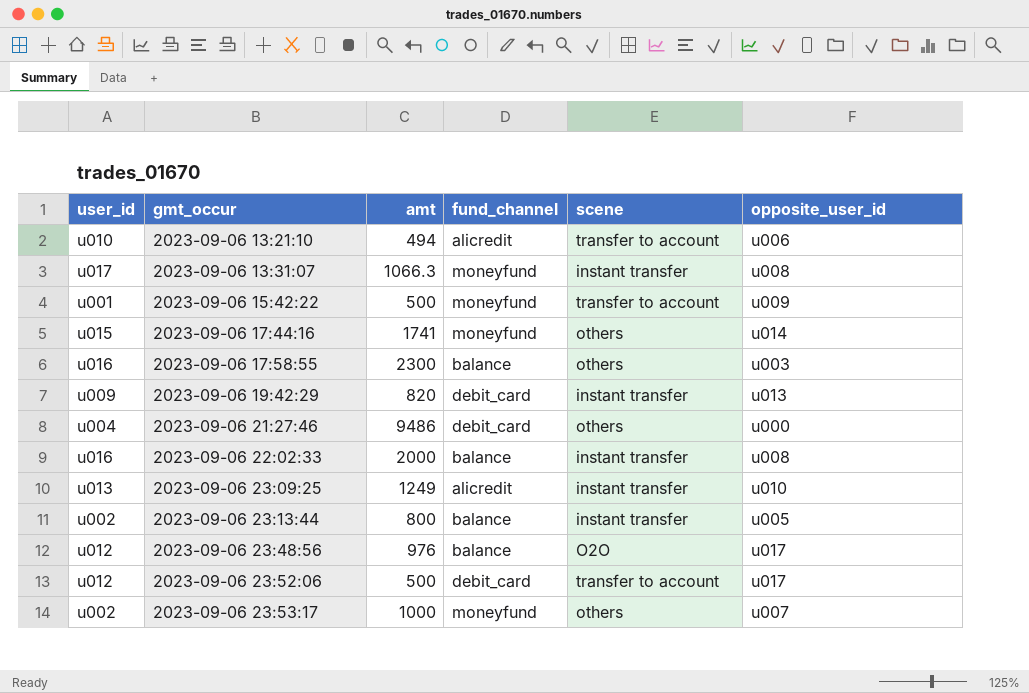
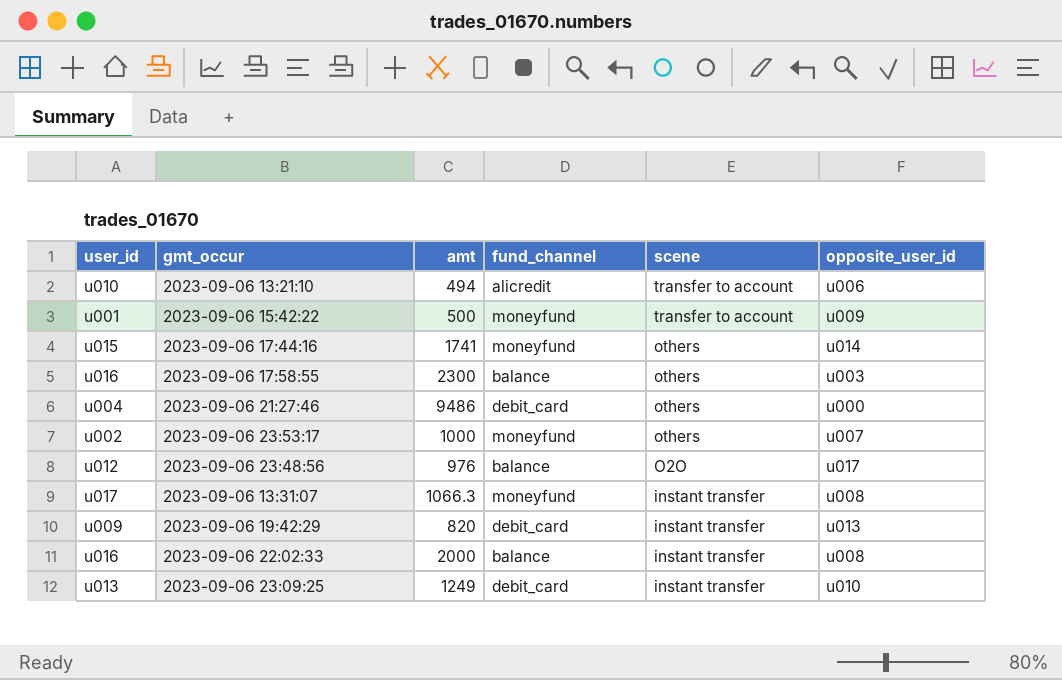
row order: gmt_occur ascending -> scene descending
row 2023-09-06 23:13:44: u002 | 800 | balance | instant transfer | u005 -> none
row 2023-09-06 23:52:06: u012 | 500 | debit_card | transfer to account | u017 -> none
2023-09-06 23:09:25 | fund_channel: alicredit -> debit_card

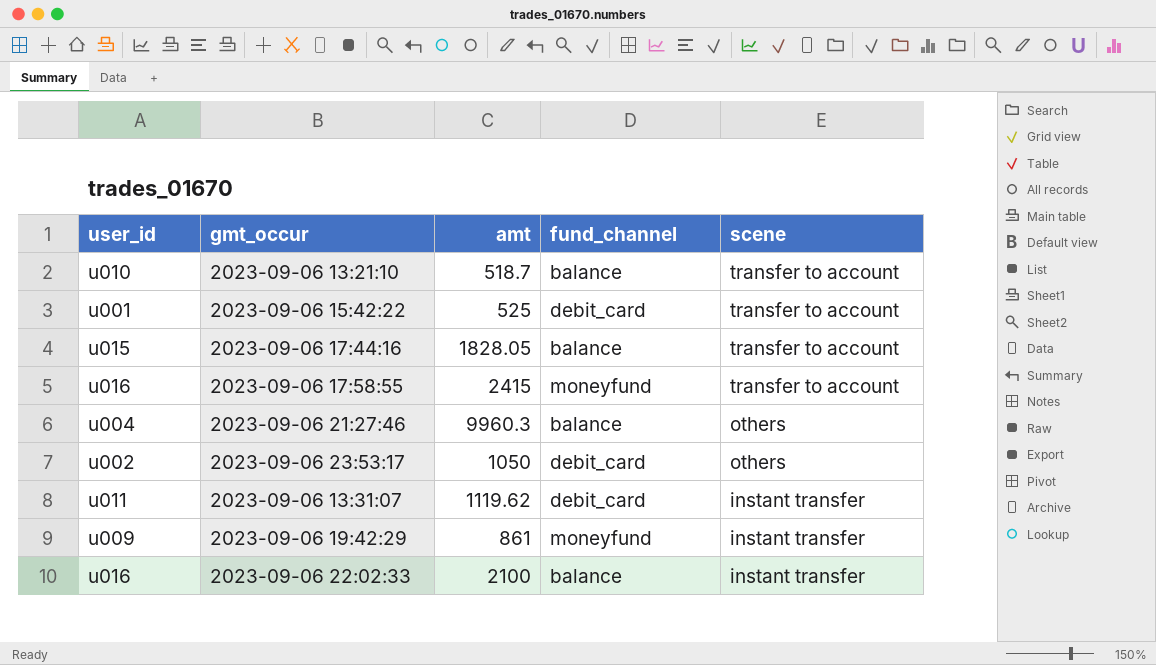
column opposite_user_id | position: 6 -> none
row 2023-09-06 23:48:56: u012 | 976 | balance | O2O | u017 -> none
row 2023-09-06 23:09:25: u013 | 1249 | debit_card | instant transfer | u010 -> none
2023-09-06 13:21:10 | amt: 494 -> 518.7
2023-09-06 13:21:10 | fund_channel: alicredit -> balance
2023-09-06 15:42:22 | amt: 500 -> 525
2023-09-06 15:42:22 | fund_channel: moneyfund -> debit_card
2023-09-06 17:44:16 | amt: 1741 -> 1828.05
2023-09-06 17:44:16 | fund_channel: moneyfund -> balance
2023-09-06 17:44:16 | scene: others -> transfer to account
2023-09-06 17:58:55 | amt: 2300 -> 2415
2023-09-06 17:58:55 | fund_channel: balance -> moneyfund
2023-09-06 17:58:55 | scene: others -> transfer to account
2023-09-06 21:27:46 | amt: 9486 -> 9960.3
2023-09-06 21:27:46 | fund_channel: debit_card -> balance
2023-09-06 23:53:17 | amt: 1000 -> 1050
2023-09-06 23:53:17 | fund_channel: moneyfund -> debit_card
2023-09-06 13:31:07 | user_id: u017 -> u011
2023-09-06 13:31:07 | amt: 1066.3 -> 1119.62
2023-09-06 13:31:07 | fund_channel: moneyfund -> debit_card
2023-09-06 19:42:29 | amt: 820 -> 861
2023-09-06 19:42:29 | fund_channel: debit_card -> moneyfund
2023-09-06 22:02:33 | amt: 2000 -> 2100

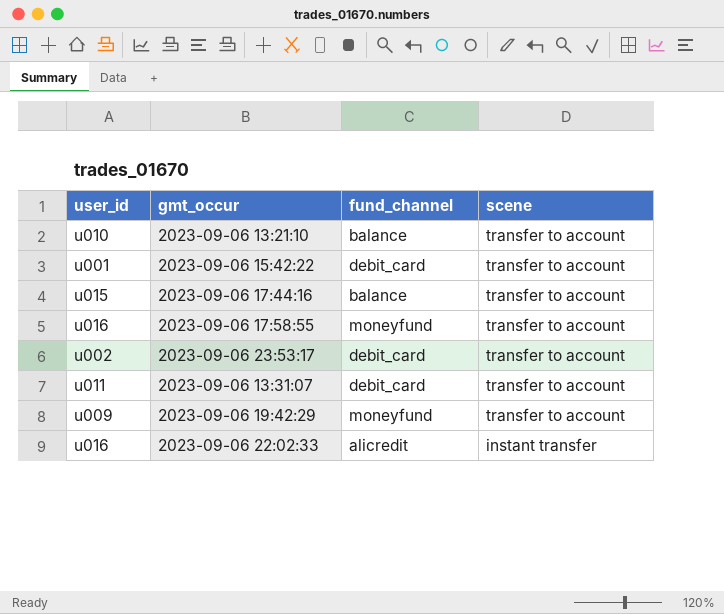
column amt | position: 3 -> none
row 2023-09-06 21:27:46: u004 | 9960.3 | balance | others -> none
2023-09-06 23:53:17 | scene: others -> transfer to account
2023-09-06 13:31:07 | scene: instant transfer -> transfer to account
2023-09-06 19:42:29 | scene: instant transfer -> transfer to account
2023-09-06 22:02:33 | fund_channel: balance -> alicredit

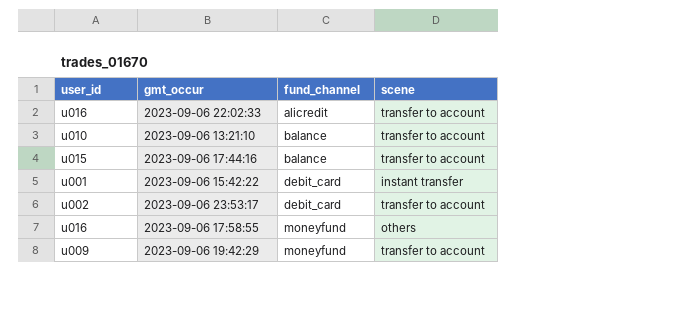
row order: scene descending -> fund_channel ascending
row 2023-09-06 13:31:07: u011 | debit_card | transfer to account -> none
2023-09-06 22:02:33 | scene: instant transfer -> transfer to account
2023-09-06 15:42:22 | scene: transfer to account -> instant transfer
2023-09-06 17:58:55 | scene: transfer to account -> others

